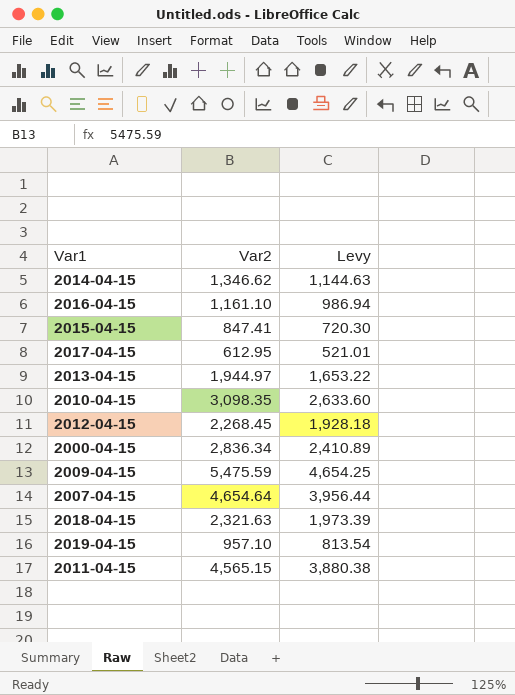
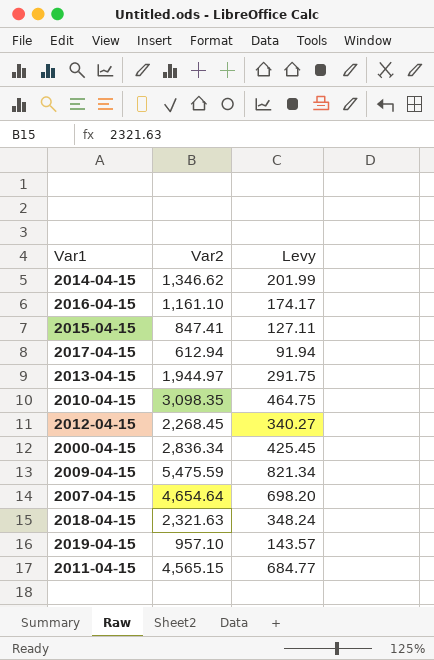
column Levy | formula: [Var2] * 0.85 -> [Var2] * 0.15
2017-04-15 | Var2: 612.95 -> 612.94

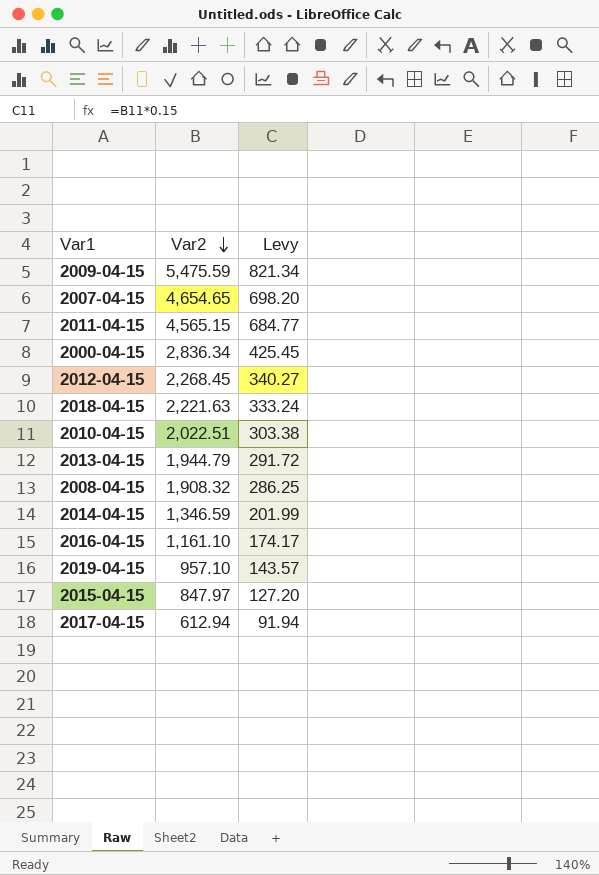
row order: none -> Var2 descending
2007-04-15 | Var2: 4,654.64 -> 4,654.65
2018-04-15 | Var2: 2,321.63 -> 2,221.63
2018-04-15 | Levy: 348.24 -> 333.24
2010-04-15 | Var2: 3,098.35 -> 2,022.51
2010-04-15 | Levy: 464.75 -> 303.38
2013-04-15 | Var2: 1,944.97 -> 1,944.79
2013-04-15 | Levy: 291.75 -> 291.72
row 2008-04-15: none -> 1,908.32 | 286.25
2014-04-15 | Var2: 1,346.62 -> 1,346.59
2015-04-15 | Var2: 847.41 -> 847.97
2015-04-15 | Levy: 127.11 -> 127.20

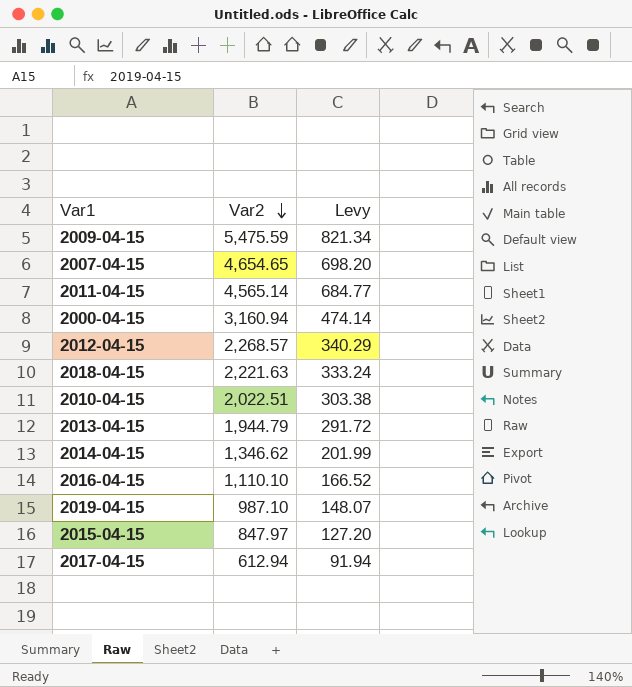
row 2008-04-15: 1,908.32 | 286.25 -> none
2011-04-15 | Var2: 4,565.15 -> 4,565.14
2000-04-15 | Var2: 2,836.34 -> 3,160.94
2000-04-15 | Levy: 425.45 -> 474.14
2012-04-15 | Var2: 2,268.45 -> 2,268.57
2012-04-15 | Levy: 340.27 -> 340.29
2014-04-15 | Var2: 1,346.59 -> 1,346.62
2016-04-15 | Var2: 1,161.10 -> 1,110.10
2016-04-15 | Levy: 174.17 -> 166.52
2019-04-15 | Var2: 957.10 -> 987.10
2019-04-15 | Levy: 143.57 -> 148.07

